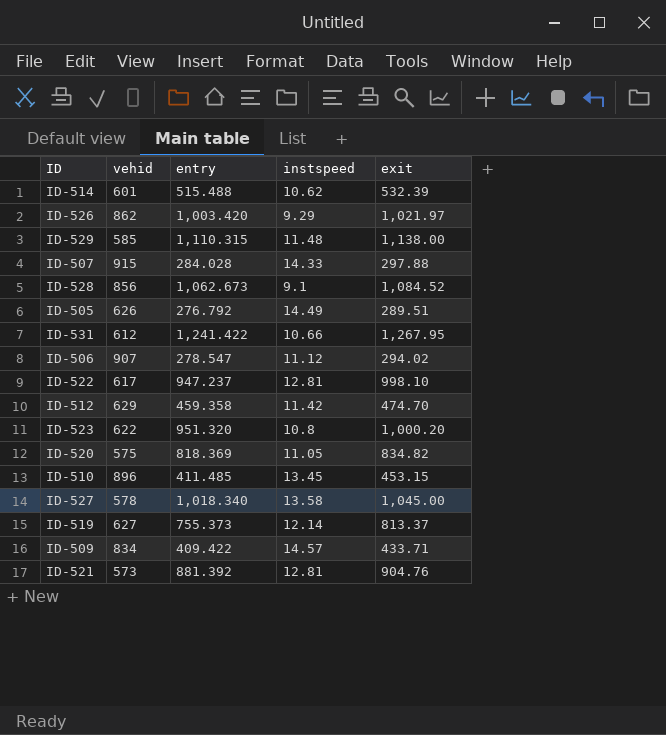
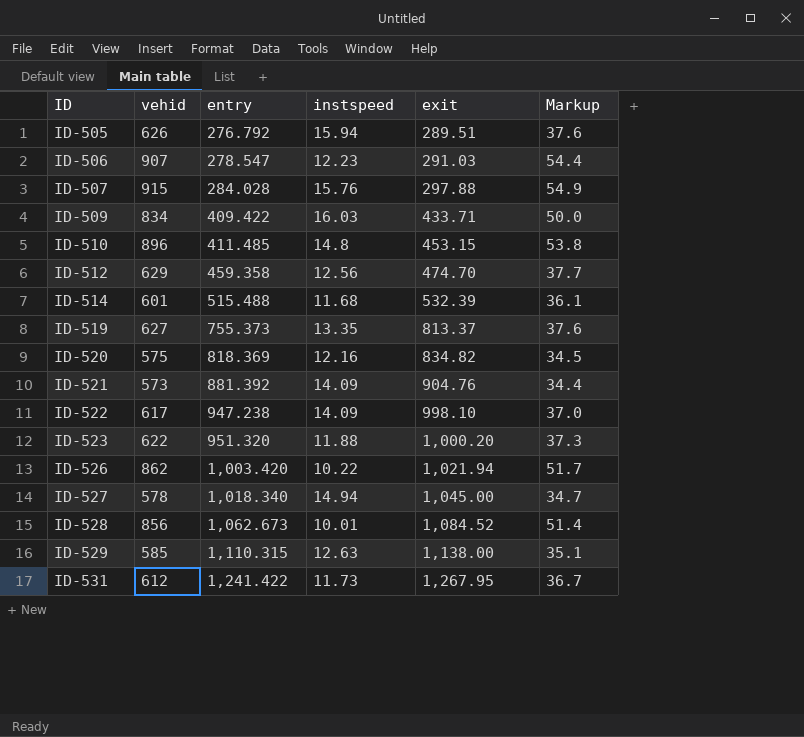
row order: none -> ID ascending
column Markup | formula: none -> [vehid] * 0.06
ID-505 | instspeed: 14.49 -> 15.94
ID-506 | instspeed: 11.12 -> 12.23
ID-506 | exit: 294.02 -> 291.03
ID-507 | instspeed: 14.33 -> 15.76
ID-509 | instspeed: 14.57 -> 16.03
ID-510 | instspeed: 13.45 -> 14.8
ID-512 | instspeed: 11.42 -> 12.56
ID-514 | instspeed: 10.62 -> 11.68
ID-519 | instspeed: 12.14 -> 13.35
ID-520 | instspeed: 11.05 -> 12.16
ID-521 | instspeed: 12.81 -> 14.09
ID-522 | entry: 947.237 -> 947.238
ID-522 | instspeed: 12.81 -> 14.09
ID-523 | instspeed: 10.8 -> 11.88
ID-526 | instspeed: 9.29 -> 10.22
ID-526 | exit: 1,021.97 -> 1,021.94
ID-527 | instspeed: 13.58 -> 14.94
ID-528 | instspeed: 9.1 -> 10.01
ID-529 | instspeed: 11.48 -> 12.63
ID-531 | instspeed: 10.66 -> 11.73

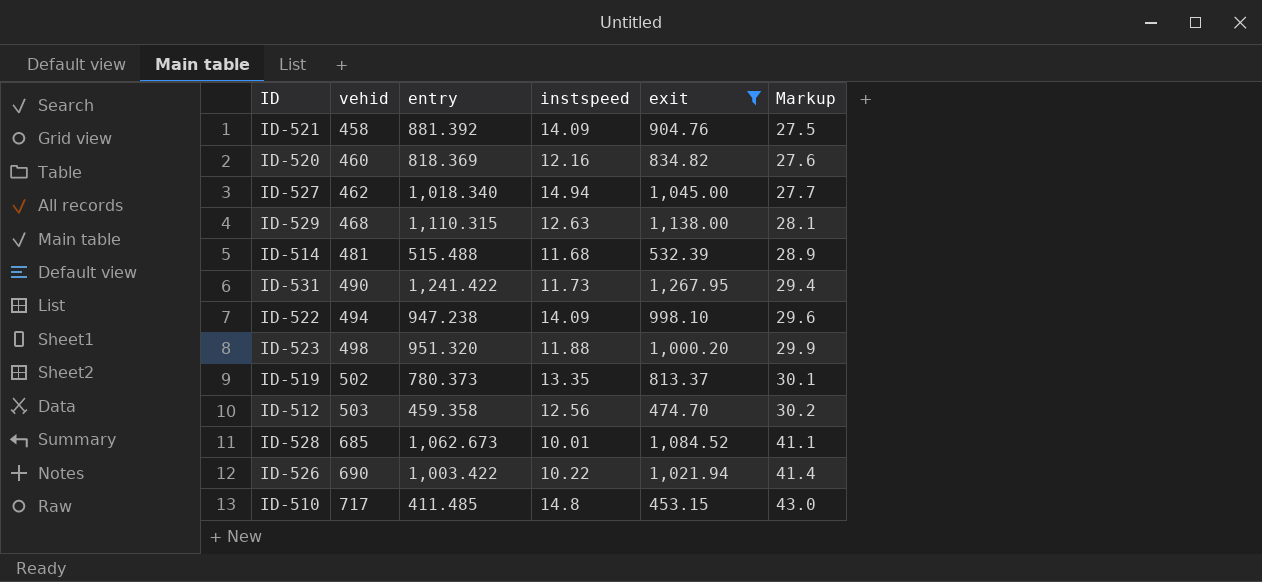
filter: none -> exit >= 453.15
row order: ID ascending -> vehid ascending
ID-521 | vehid: 573 -> 458
ID-521 | Markup: 34.4 -> 27.5
ID-520 | vehid: 575 -> 460
ID-520 | Markup: 34.5 -> 27.6
ID-527 | vehid: 578 -> 462
ID-527 | Markup: 34.7 -> 27.7
ID-529 | vehid: 585 -> 468
ID-529 | Markup: 35.1 -> 28.1
ID-514 | vehid: 601 -> 481
ID-514 | Markup: 36.1 -> 28.9
ID-531 | vehid: 612 -> 490
ID-531 | Markup: 36.7 -> 29.4
ID-522 | vehid: 617 -> 494
ID-522 | Markup: 37.0 -> 29.6
ID-523 | vehid: 622 -> 498
ID-523 | Markup: 37.3 -> 29.9
ID-519 | vehid: 627 -> 502
ID-519 | entry: 755.373 -> 780.373
ID-519 | Markup: 37.6 -> 30.1
ID-512 | vehid: 629 -> 503
ID-512 | Markup: 37.7 -> 30.2
ID-528 | vehid: 856 -> 685
ID-528 | Markup: 51.4 -> 41.1
ID-526 | vehid: 862 -> 690
ID-526 | entry: 1,003.420 -> 1,003.422
ID-526 | Markup: 51.7 -> 41.4
ID-510 | vehid: 896 -> 717
ID-510 | Markup: 53.8 -> 43.0

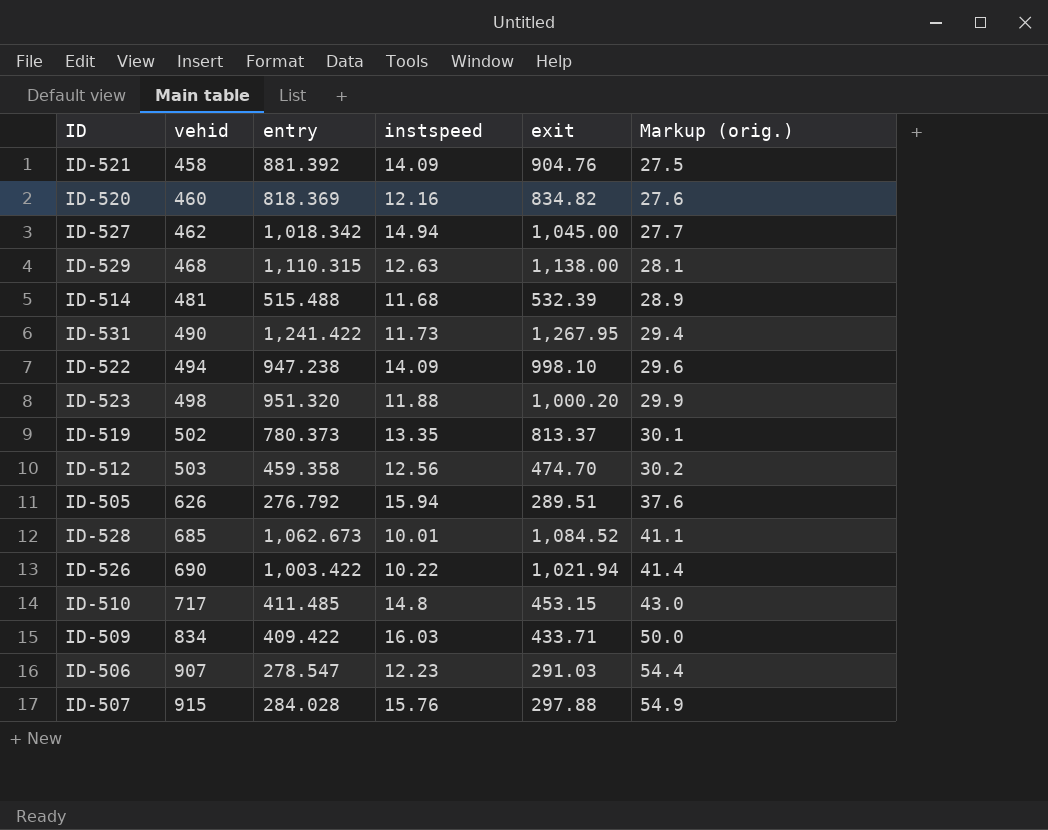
filter: exit >= 453.15 -> none
column name: Markup -> Markup (orig.)
ID-527 | entry: 1,018.340 -> 1,018.342

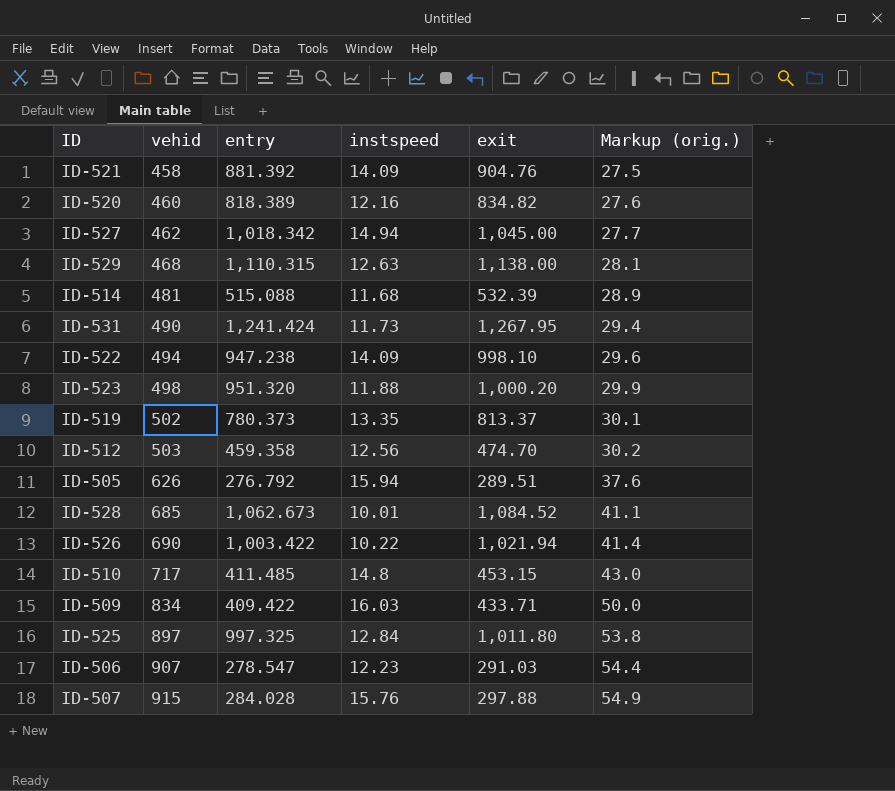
ID-520 | entry: 818.369 -> 818.389
ID-514 | entry: 515.488 -> 515.088
ID-531 | entry: 1,241.422 -> 1,241.424
row ID-525: none -> 897 | 997.325 | 12.84 | 1,011.80 | 53.8

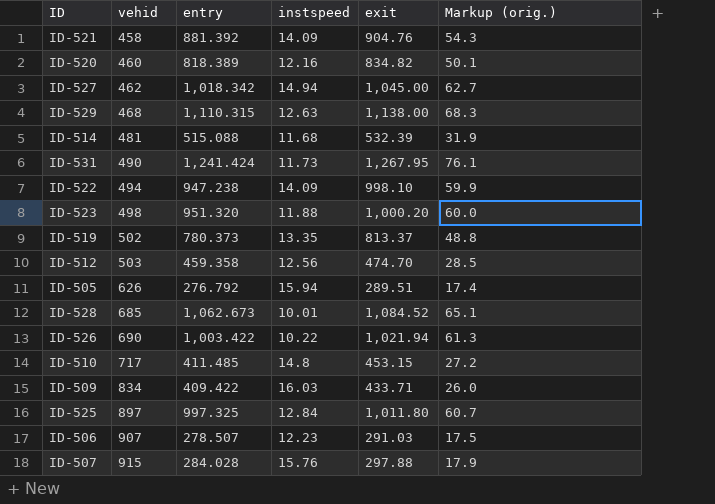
column Markup (orig.) | formula: [vehid] * 0.06 -> [exit] * 0.06
ID-506 | entry: 278.547 -> 278.507

